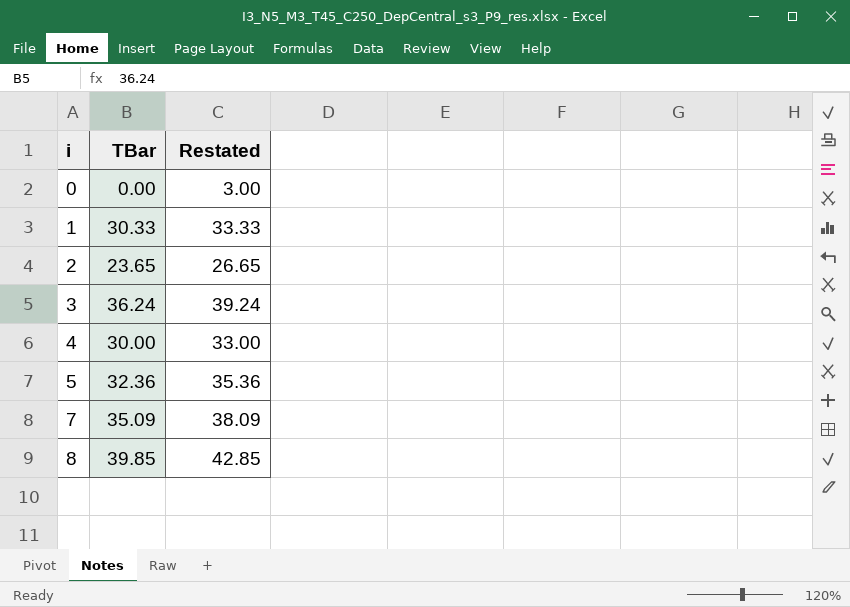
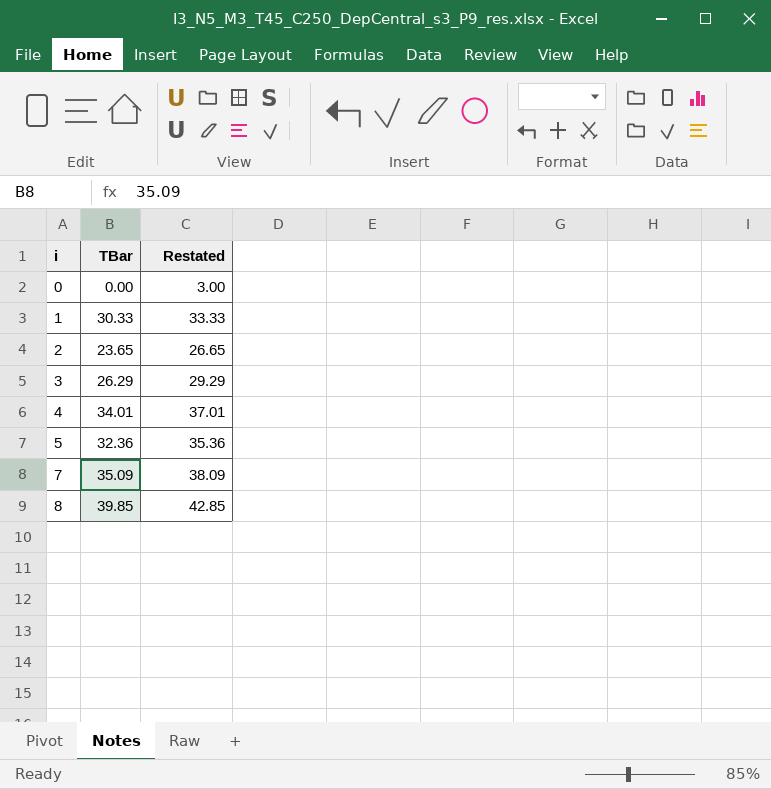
3 | TBar: 36.24 -> 26.29
3 | Restated: 39.24 -> 29.29
4 | TBar: 30.00 -> 34.01
4 | Restated: 33.00 -> 37.01

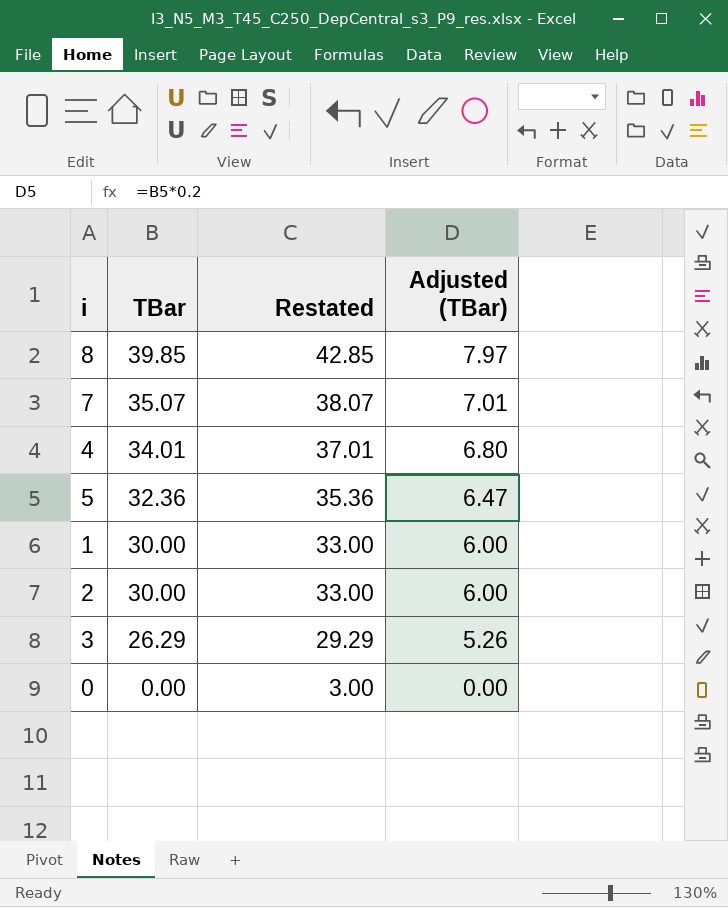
row order: i ascending -> TBar descending
column Adjusted (TBar) | formula: none -> [TBar] * 0.2
7 | TBar: 35.09 -> 35.07
7 | Restated: 38.09 -> 38.07
1 | TBar: 30.33 -> 30.00
1 | Restated: 33.33 -> 33.00
2 | TBar: 23.65 -> 30.00
2 | Restated: 26.65 -> 33.00

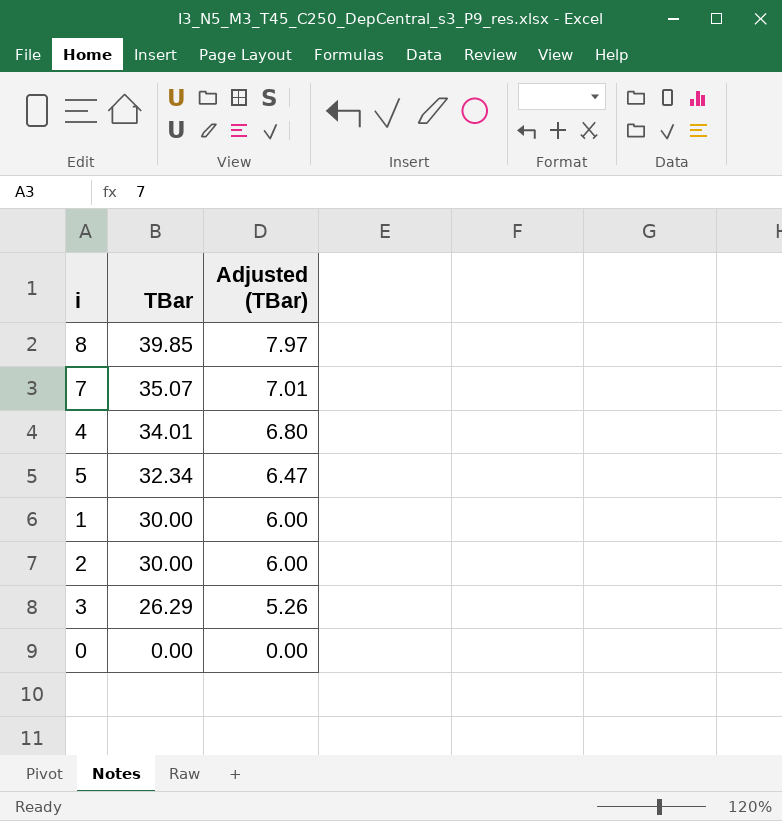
column Restated | formula: [TBar] + 3 -> none
5 | TBar: 32.36 -> 32.34

